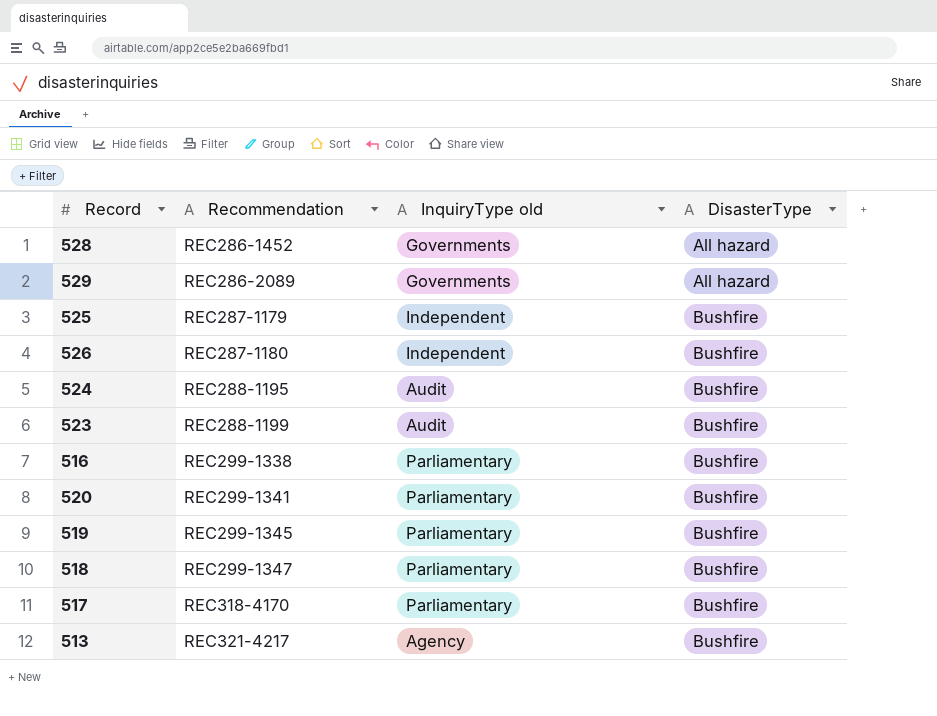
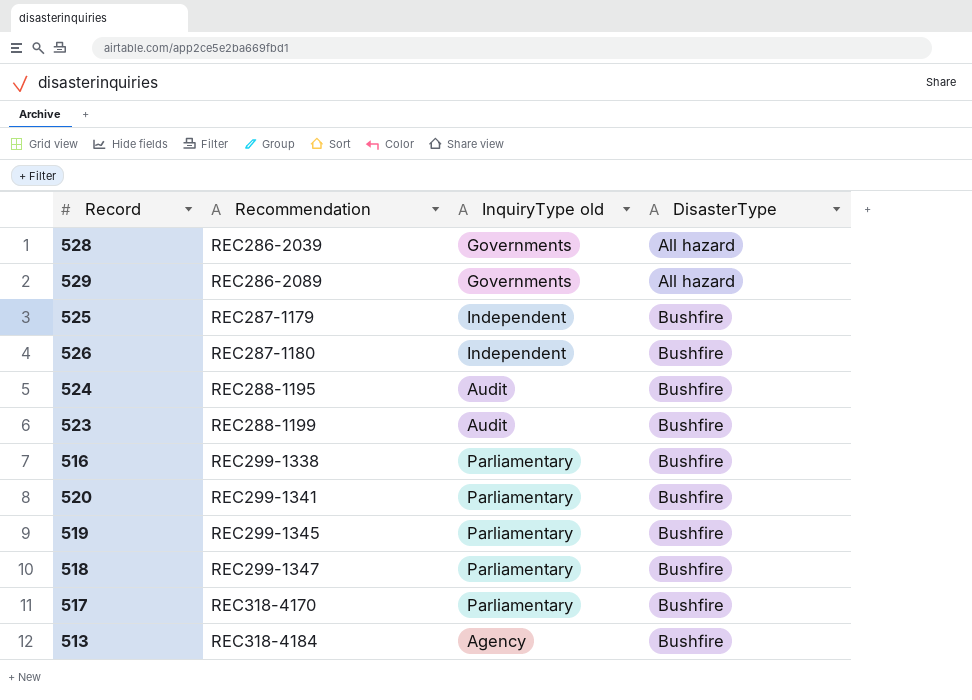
528 | Recommendation: REC286-1452 -> REC286-2039
513 | Recommendation: REC321-4217 -> REC318-4184

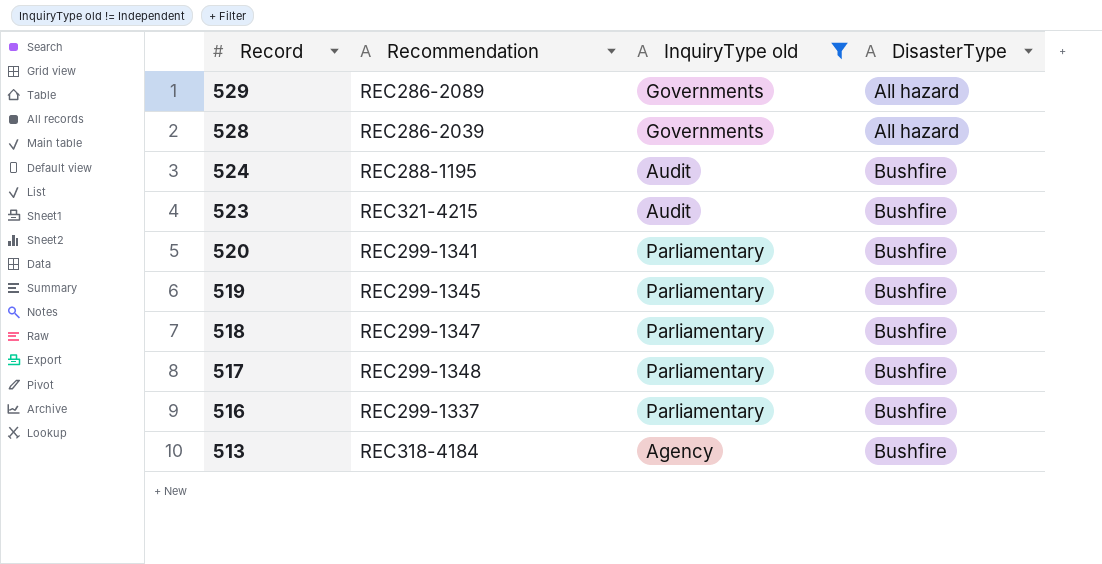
filter: none -> InquiryType old != Independent
row order: Recommendation ascending -> Record descending
523 | Recommendation: REC288-1199 -> REC321-4215
517 | Recommendation: REC318-4170 -> REC299-1348
516 | Recommendation: REC299-1338 -> REC299-1337

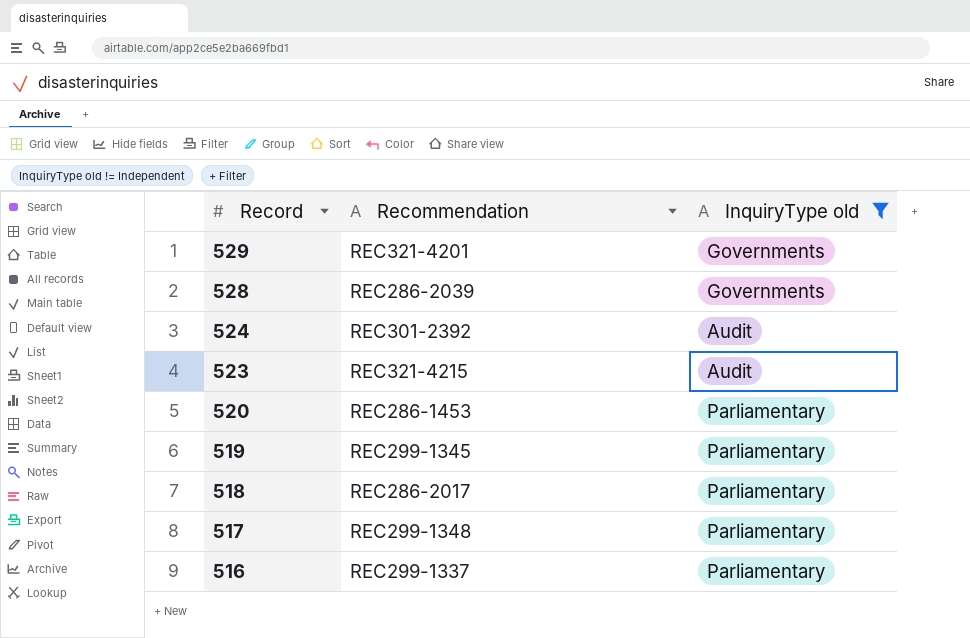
column DisasterType | position: 4 -> none
row 513: REC318-4184 | Agency | Bushfire -> none
529 | Recommendation: REC286-2089 -> REC321-4201
524 | Recommendation: REC288-1195 -> REC301-2392
520 | Recommendation: REC299-1341 -> REC286-1453
518 | Recommendation: REC299-1347 -> REC286-2017

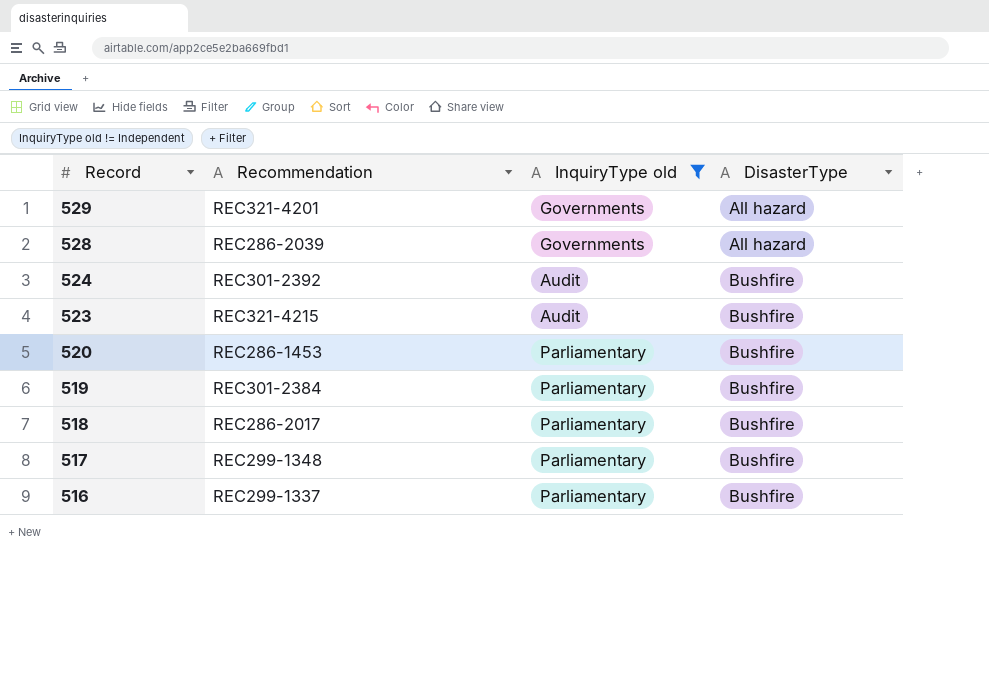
column DisasterType | position: none -> 4
519 | Recommendation: REC299-1345 -> REC301-2384

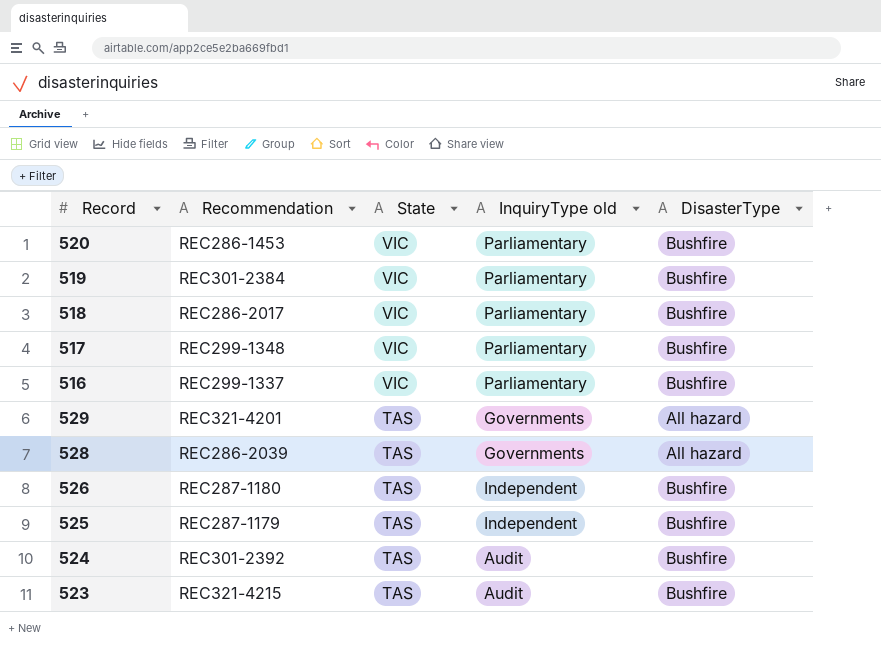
filter: InquiryType old != Independent -> none
row order: Record descending -> State descending
column State | position: none -> 3

